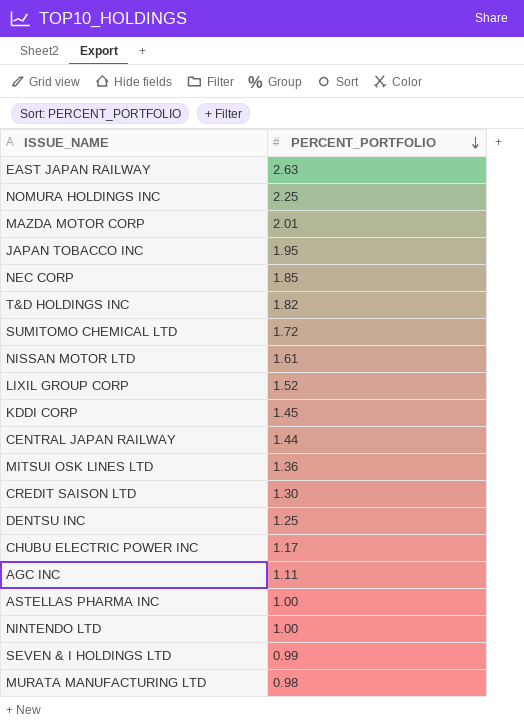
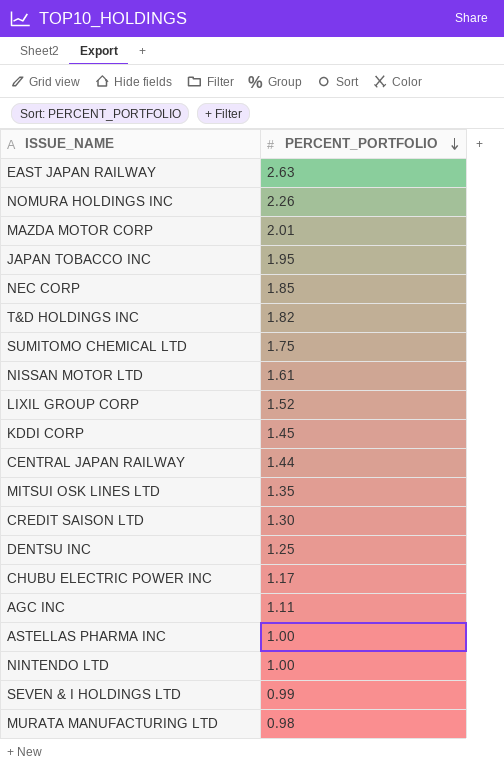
NOMURA HOLDINGS INC | PERCENT_PORTFOLIO: 2.25 -> 2.26
SUMITOMO CHEMICAL LTD | PERCENT_PORTFOLIO: 1.72 -> 1.75
MITSUI OSK LINES LTD | PERCENT_PORTFOLIO: 1.36 -> 1.35

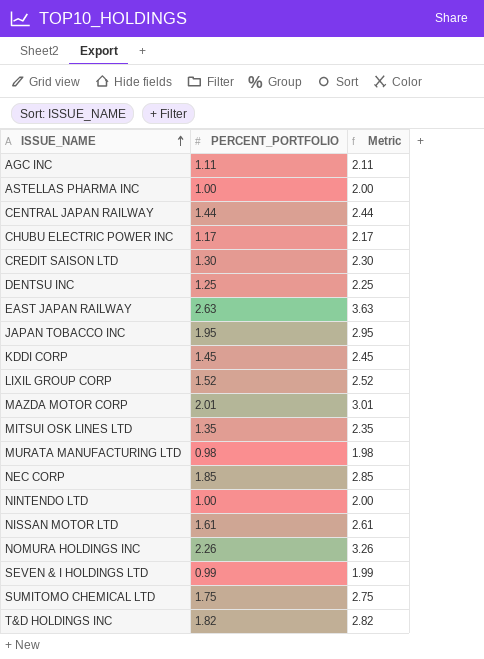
row order: PERCENT_PORTFOLIO descending -> ISSUE_NAME ascending
column Metric | formula: none -> [PERCENT_PORTFOLIO] + 1

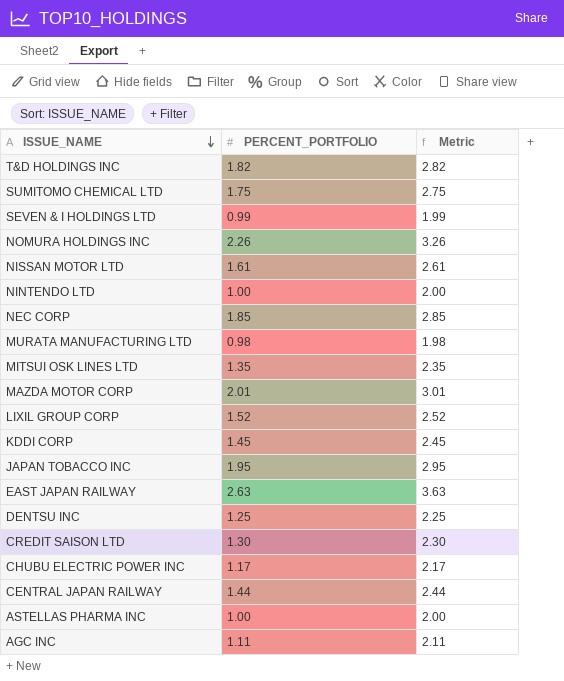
row order: ISSUE_NAME ascending -> ISSUE_NAME descending

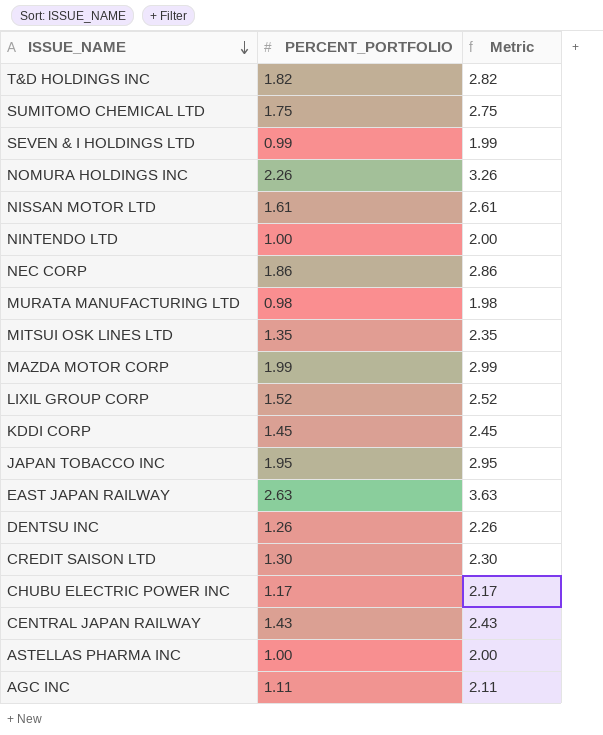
NEC CORP | PERCENT_PORTFOLIO: 1.85 -> 1.86
NEC CORP | Metric: 2.85 -> 2.86
MAZDA MOTOR CORP | PERCENT_PORTFOLIO: 2.01 -> 1.99
MAZDA MOTOR CORP | Metric: 3.01 -> 2.99
DENTSU INC | PERCENT_PORTFOLIO: 1.25 -> 1.26
DENTSU INC | Metric: 2.25 -> 2.26
CENTRAL JAPAN RAILWAY | PERCENT_PORTFOLIO: 1.44 -> 1.43
CENTRAL JAPAN RAILWAY | Metric: 2.44 -> 2.43

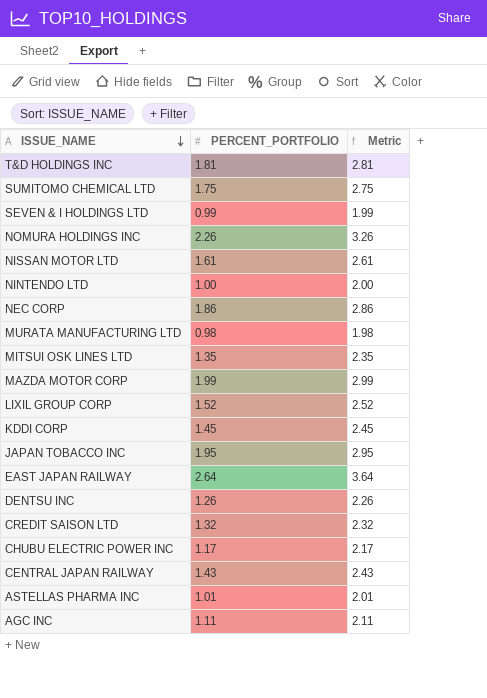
T&D HOLDINGS INC | PERCENT_PORTFOLIO: 1.82 -> 1.81
T&D HOLDINGS INC | Metric: 2.82 -> 2.81
EAST JAPAN RAILWAY | PERCENT_PORTFOLIO: 2.63 -> 2.64
EAST JAPAN RAILWAY | Metric: 3.63 -> 3.64
CREDIT SAISON LTD | PERCENT_PORTFOLIO: 1.30 -> 1.32
CREDIT SAISON LTD | Metric: 2.30 -> 2.32
ASTELLAS PHARMA INC | PERCENT_PORTFOLIO: 1.00 -> 1.01
ASTELLAS PHARMA INC | Metric: 2.00 -> 2.01

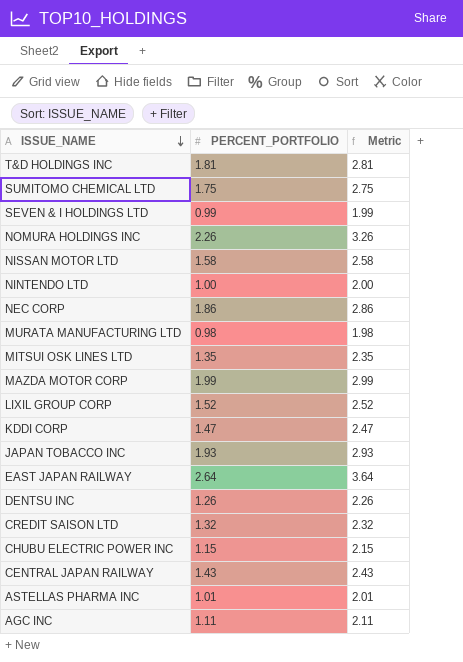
NISSAN MOTOR LTD | PERCENT_PORTFOLIO: 1.61 -> 1.58
NISSAN MOTOR LTD | Metric: 2.61 -> 2.58
KDDI CORP | PERCENT_PORTFOLIO: 1.45 -> 1.47
KDDI CORP | Metric: 2.45 -> 2.47
JAPAN TOBACCO INC | PERCENT_PORTFOLIO: 1.95 -> 1.93
JAPAN TOBACCO INC | Metric: 2.95 -> 2.93
CHUBU ELECTRIC POWER INC | PERCENT_PORTFOLIO: 1.17 -> 1.15
CHUBU ELECTRIC POWER INC | Metric: 2.17 -> 2.15

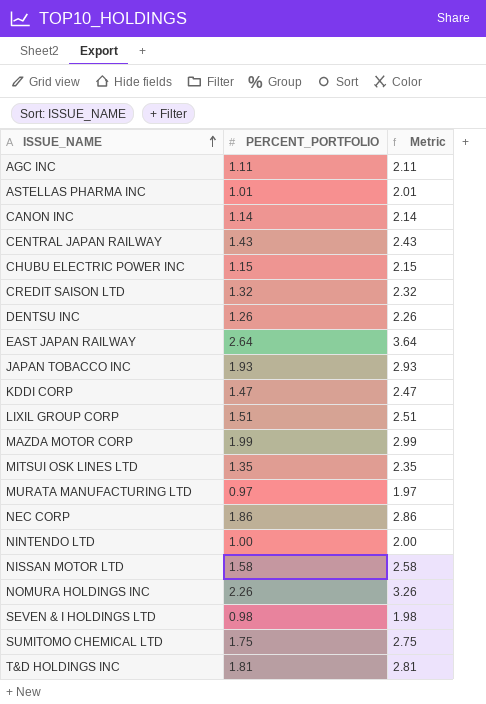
row order: ISSUE_NAME descending -> ISSUE_NAME ascending
row CANON INC: none -> 1.14 | 2.14
LIXIL GROUP CORP | PERCENT_PORTFOLIO: 1.52 -> 1.51
LIXIL GROUP CORP | Metric: 2.52 -> 2.51
MURATA MANUFACTURING LTD | PERCENT_PORTFOLIO: 0.98 -> 0.97
MURATA MANUFACTURING LTD | Metric: 1.98 -> 1.97
SEVEN & I HOLDINGS LTD | PERCENT_PORTFOLIO: 0.99 -> 0.98
SEVEN & I HOLDINGS LTD | Metric: 1.99 -> 1.98

